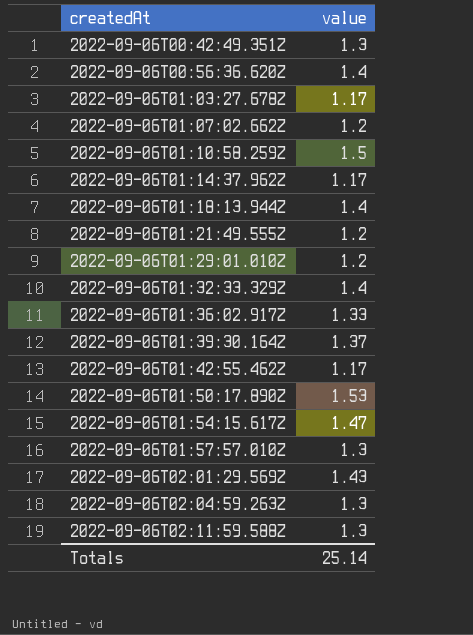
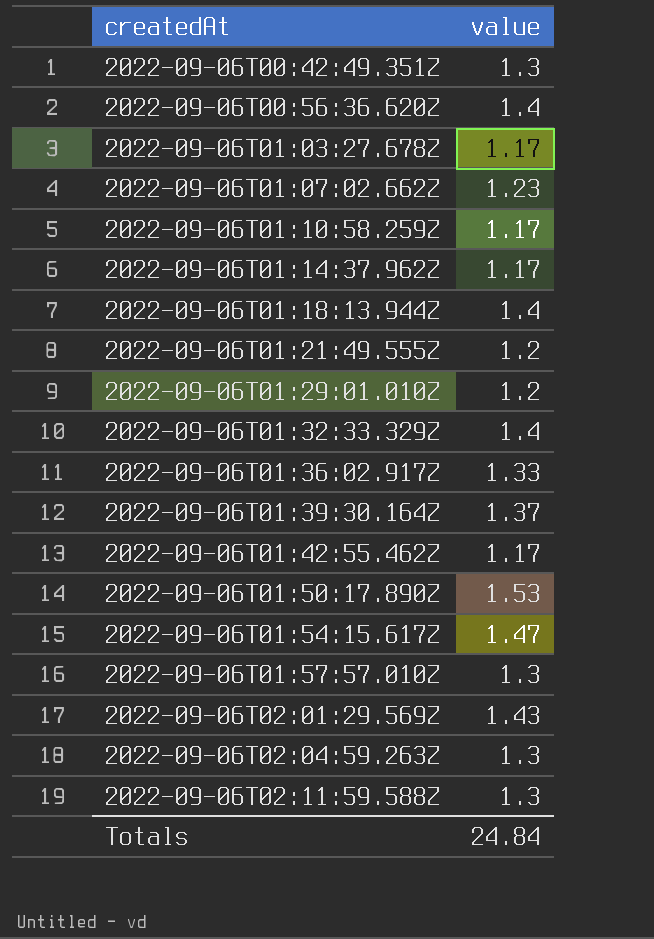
2022-09-06T01:07:02.662Z | value: 1.2 -> 1.23
2022-09-06T01:10:58.259Z | value: 1.5 -> 1.17
Totals | value: 25.14 -> 24.84

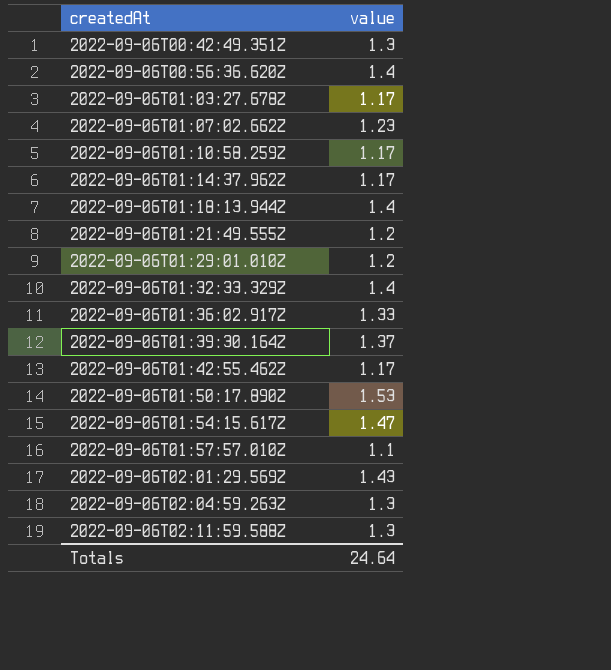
2022-09-06T01:57:57.010Z | value: 1.3 -> 1.1
Totals | value: 24.84 -> 24.64

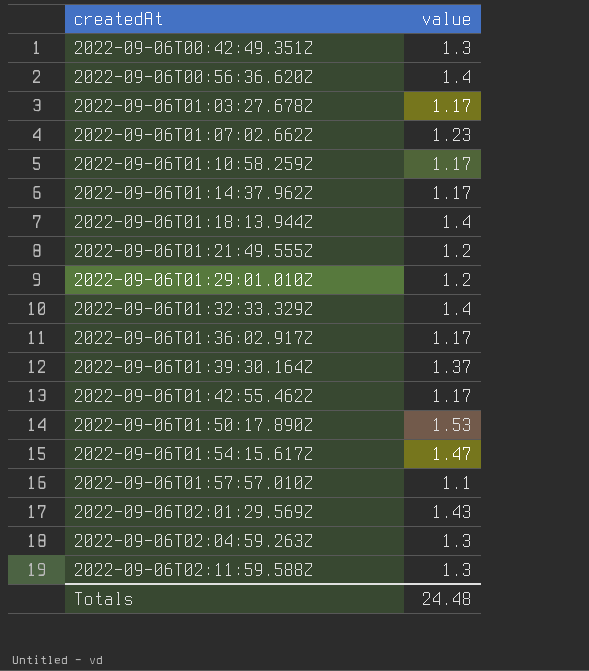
2022-09-06T01:36:02.917Z | value: 1.33 -> 1.17
Totals | value: 24.64 -> 24.48

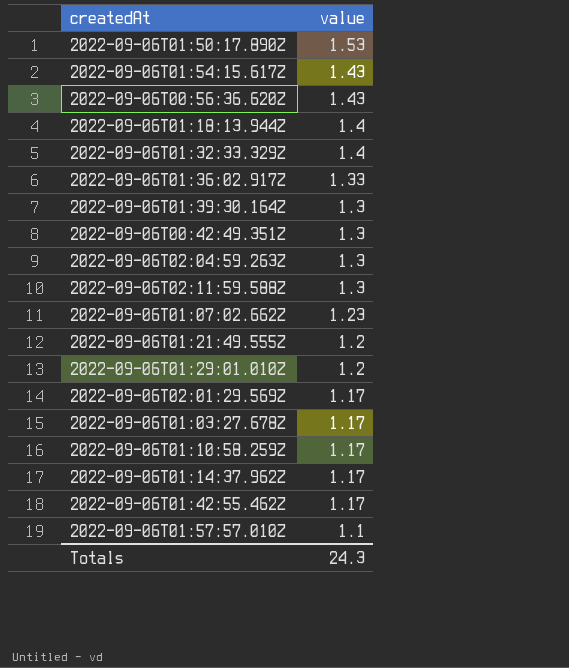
row order: createdAt ascending -> value descending
2022-09-06T01:54:15.617Z | value: 1.47 -> 1.43
2022-09-06T00:56:36.620Z | value: 1.4 -> 1.43
2022-09-06T01:36:02.917Z | value: 1.17 -> 1.33
2022-09-06T01:39:30.164Z | value: 1.37 -> 1.3
2022-09-06T02:01:29.569Z | value: 1.43 -> 1.17
Totals | value: 24.48 -> 24.3

